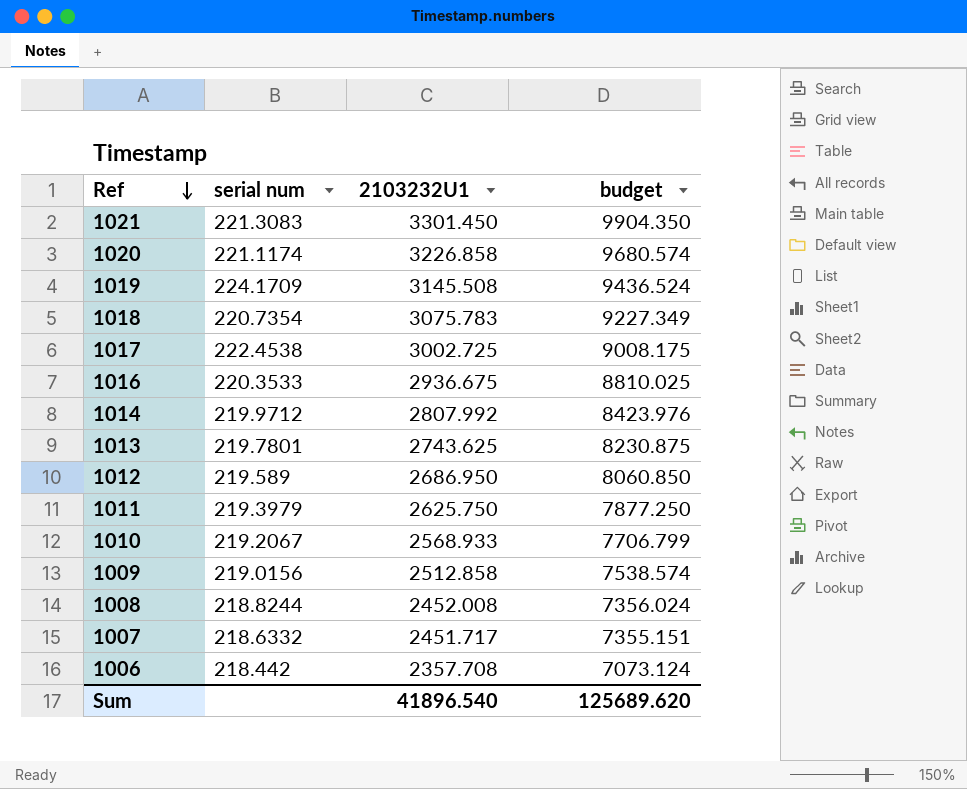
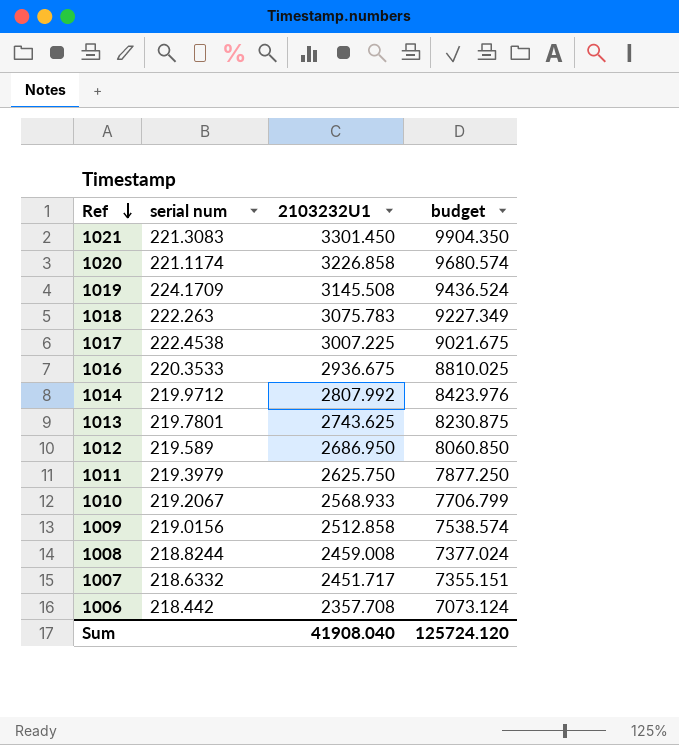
1018 | serial num: 220.7354 -> 222.263
1017 | 2103232U1: 3002.725 -> 3007.225
1017 | budget: 9008.175 -> 9021.675
1008 | 2103232U1: 2452.008 -> 2459.008
1008 | budget: 7356.024 -> 7377.024
Sum | 2103232U1: 41896.540 -> 41908.040
Sum | budget: 125689.620 -> 125724.120

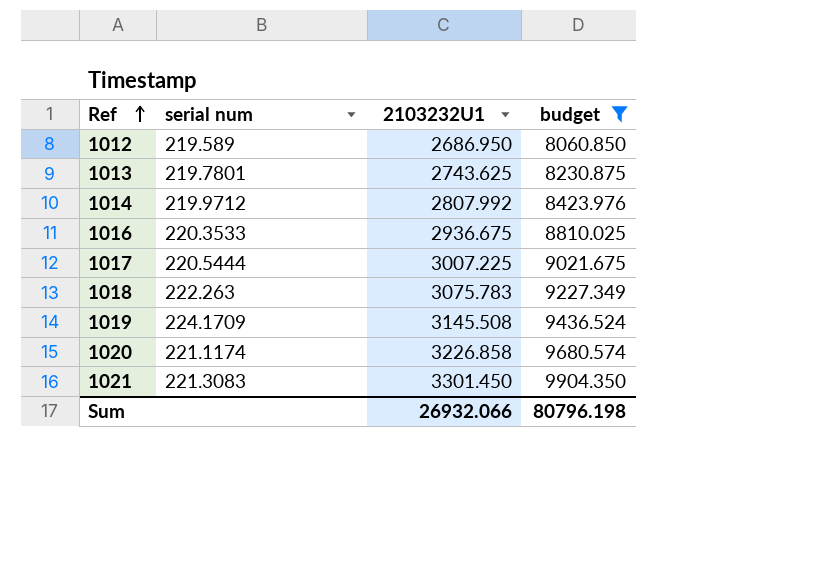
filter: none -> budget >= 8060.850
row order: Ref descending -> Ref ascending
1017 | serial num: 222.4538 -> 220.5444
Sum | 2103232U1: 41908.040 -> 26932.066
Sum | budget: 125724.120 -> 80796.198

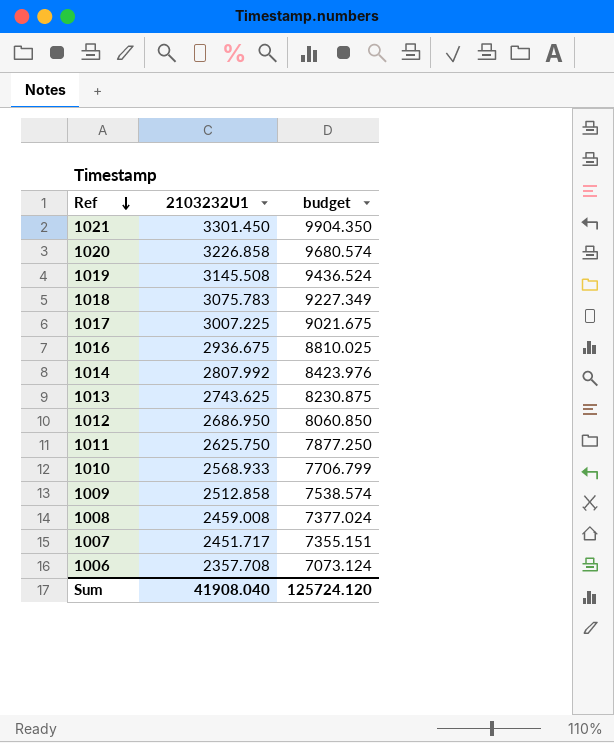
filter: budget >= 8060.850 -> none
row order: Ref ascending -> Ref descending
column serial num | position: 2 -> none
Sum | 2103232U1: 26932.066 -> 41908.040
Sum | budget: 80796.198 -> 125724.120

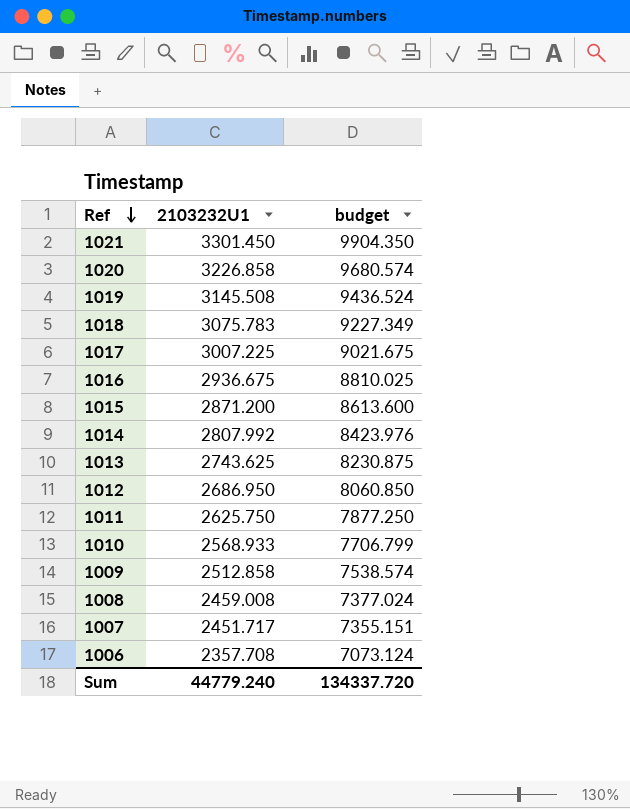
row 1015: none -> 2871.200 | 8613.600
Sum | 2103232U1: 41908.040 -> 44779.240
Sum | budget: 125724.120 -> 134337.720

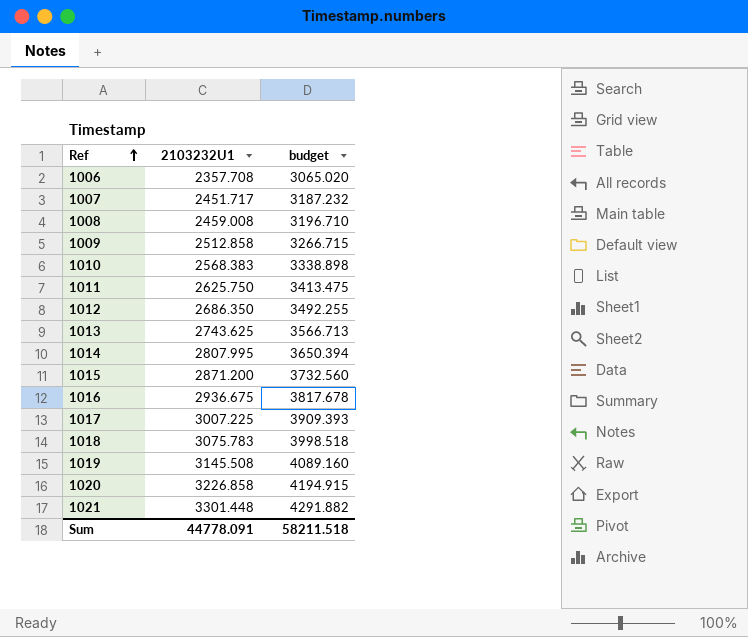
row order: Ref descending -> Ref ascending
column budget | formula: [2103232U1] * 3 -> [2103232U1] * 1.3
1010 | 2103232U1: 2568.933 -> 2568.383
1012 | 2103232U1: 2686.950 -> 2686.350
1014 | 2103232U1: 2807.992 -> 2807.995
1021 | 2103232U1: 3301.450 -> 3301.448
Sum | 2103232U1: 44779.240 -> 44778.091
Sum | budget: 134337.720 -> 58211.518

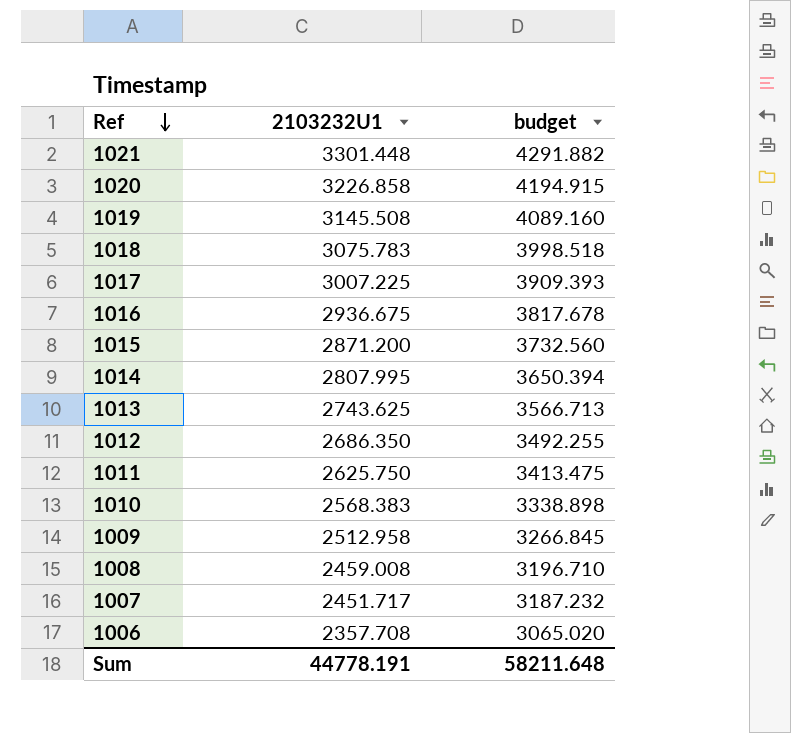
row order: Ref ascending -> Ref descending
1009 | 2103232U1: 2512.858 -> 2512.958
1009 | budget: 3266.715 -> 3266.845
Sum | 2103232U1: 44778.091 -> 44778.191
Sum | budget: 58211.518 -> 58211.648

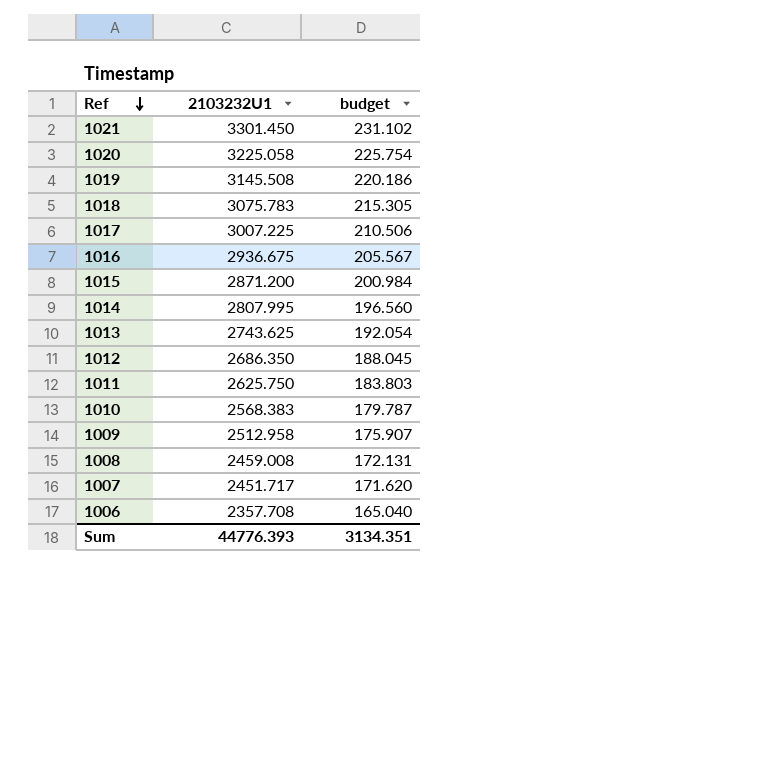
column budget | formula: [2103232U1] * 1.3 -> [2103232U1] * 0.07
1021 | 2103232U1: 3301.448 -> 3301.450
1020 | 2103232U1: 3226.858 -> 3225.058
Sum | 2103232U1: 44778.191 -> 44776.393
Sum | budget: 58211.648 -> 3134.351

